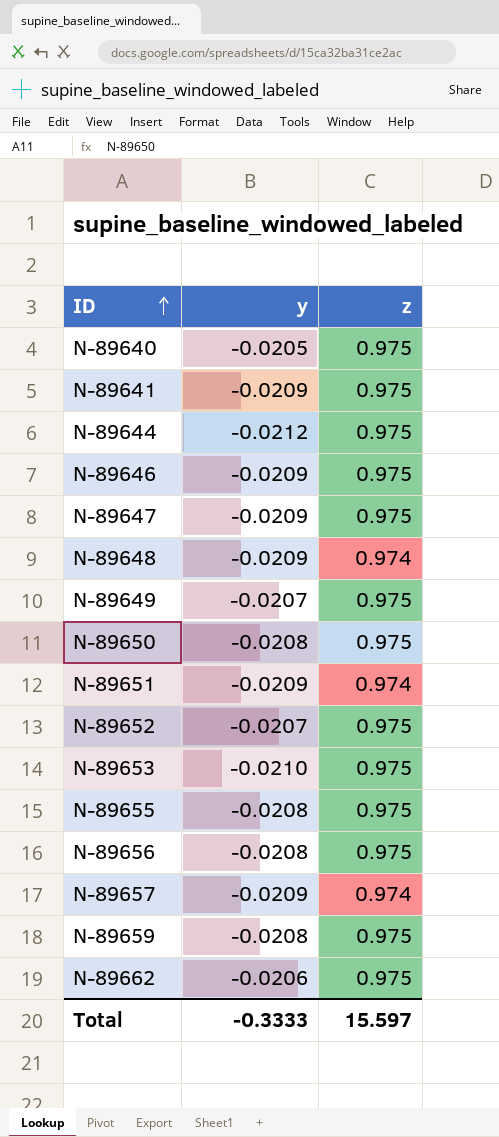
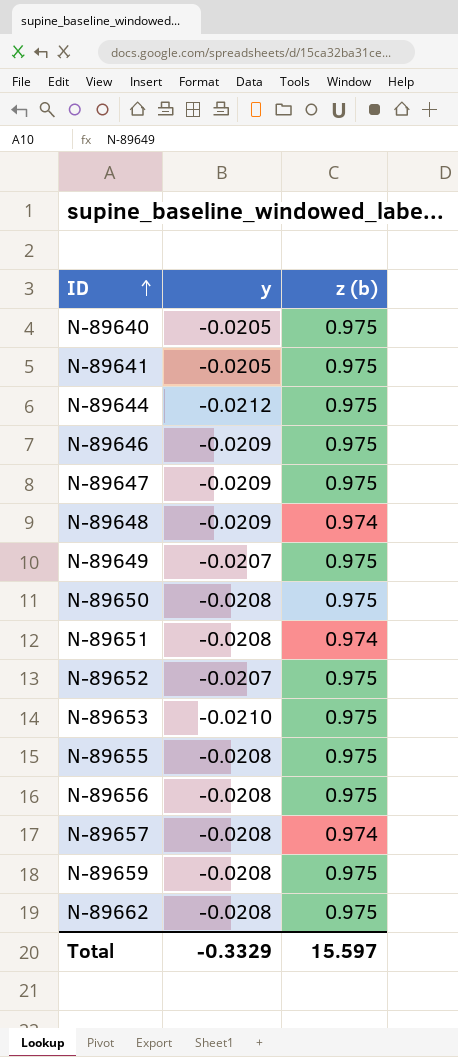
column name: z -> z (b)
N-89641 | y: -0.0209 -> -0.0205
N-89651 | y: -0.0209 -> -0.0208
N-89657 | y: -0.0209 -> -0.0208
N-89662 | y: -0.0206 -> -0.0208
Total | y: -0.3333 -> -0.3329

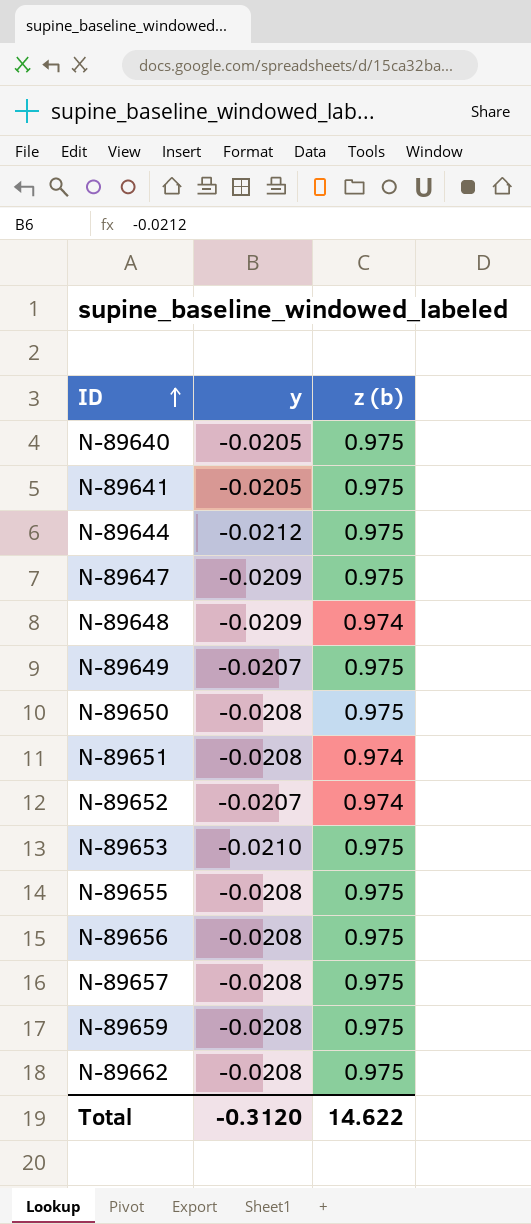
row N-89646: -0.0209 | 0.975 -> none
N-89652 | z (b): 0.975 -> 0.974
N-89657 | z (b): 0.974 -> 0.975
Total | y: -0.3329 -> -0.3120
Total | z (b): 15.597 -> 14.622

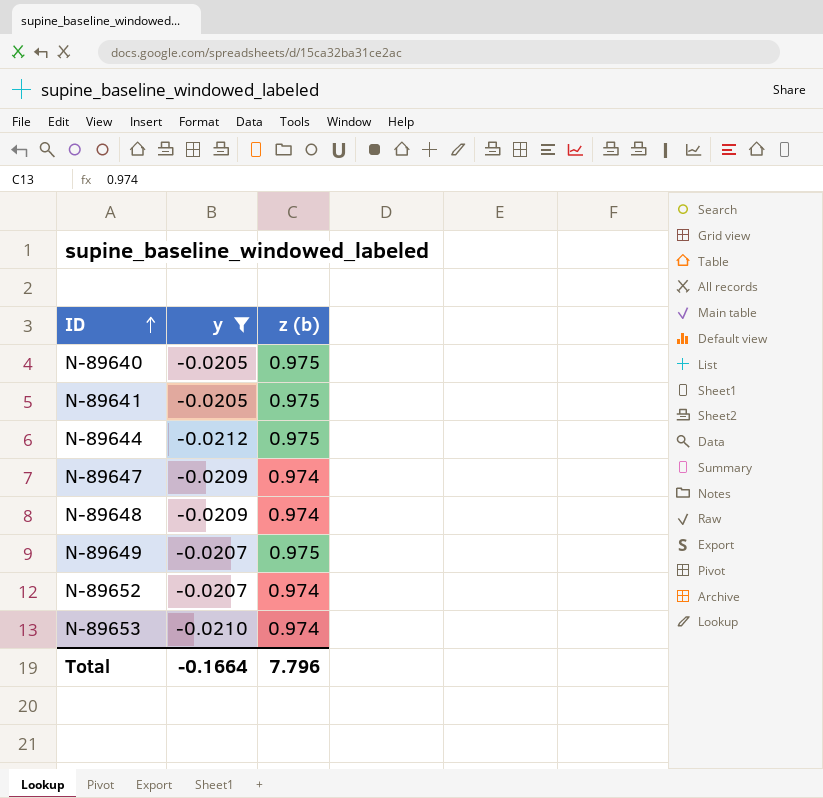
filter: none -> y != -0.0208
N-89647 | z (b): 0.975 -> 0.974
N-89653 | z (b): 0.975 -> 0.974
Total | y: -0.3120 -> -0.1664
Total | z (b): 14.622 -> 7.796

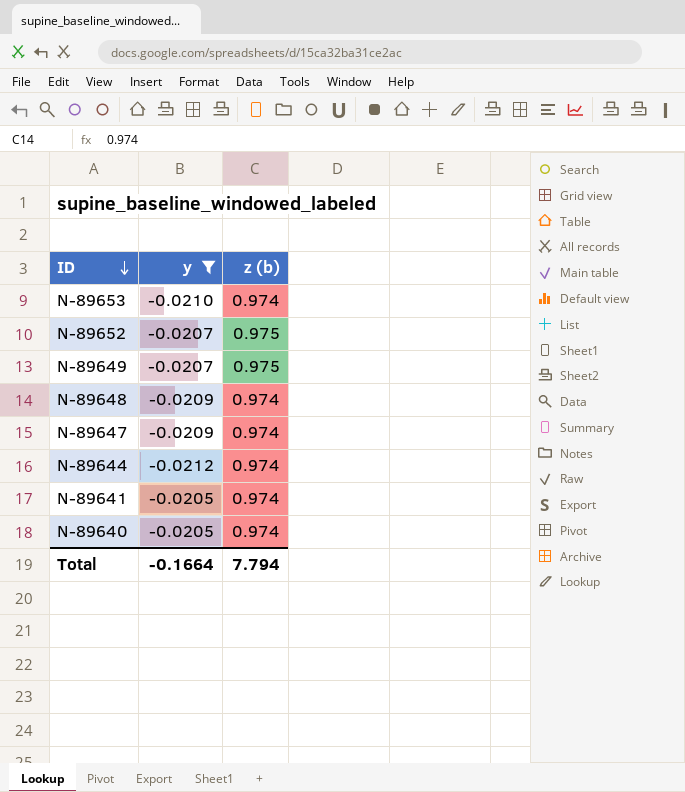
row order: ID ascending -> ID descending
N-89652 | z (b): 0.974 -> 0.975
N-89644 | z (b): 0.975 -> 0.974
N-89641 | z (b): 0.975 -> 0.974
N-89640 | z (b): 0.975 -> 0.974
Total | z (b): 7.796 -> 7.794

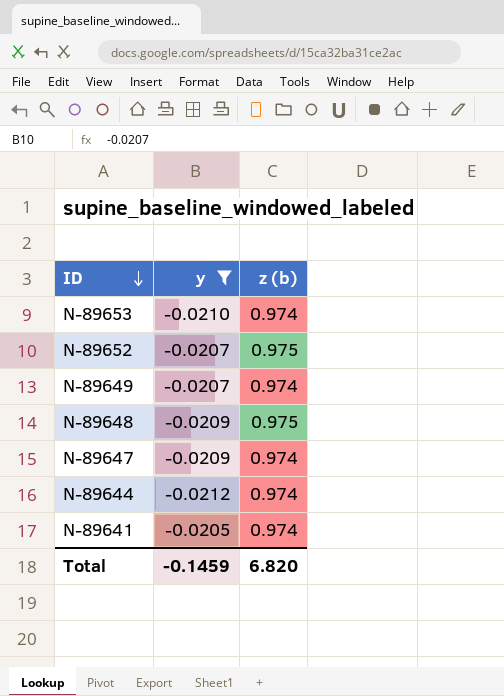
row N-89640: -0.0205 | 0.974 -> none
N-89649 | z (b): 0.975 -> 0.974
N-89648 | z (b): 0.974 -> 0.975
Total | y: -0.1664 -> -0.1459
Total | z (b): 7.794 -> 6.820

